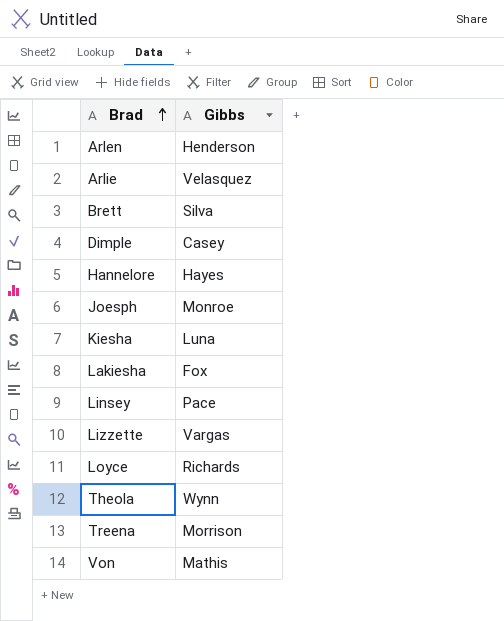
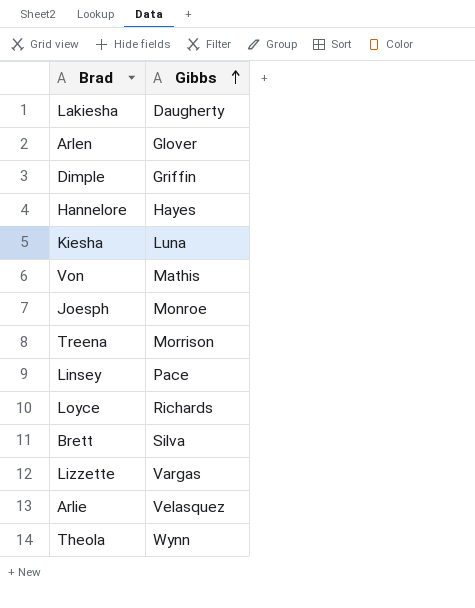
row order: Brad ascending -> Gibbs ascending
Lakiesha | Gibbs: Fox -> Daugherty
Arlen | Gibbs: Henderson -> Glover
Dimple | Gibbs: Casey -> Griffin

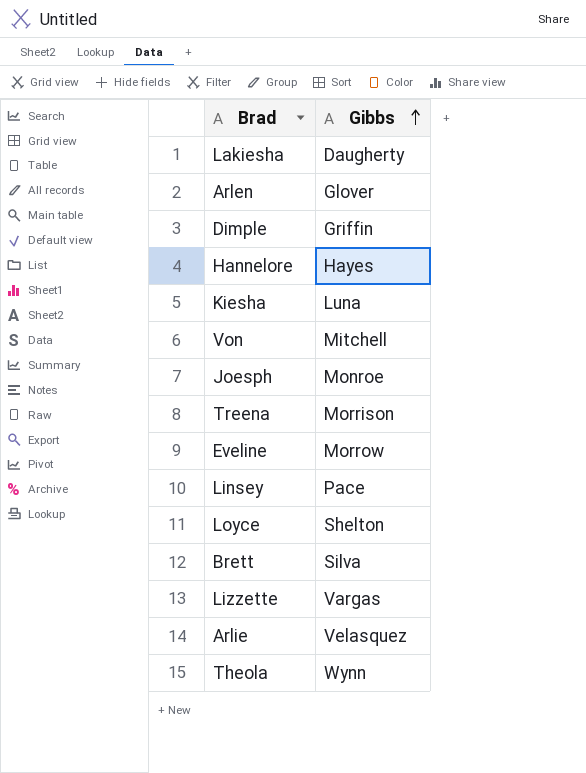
Von | Gibbs: Mathis -> Mitchell
row Eveline: none -> Morrow
Loyce | Gibbs: Richards -> Shelton

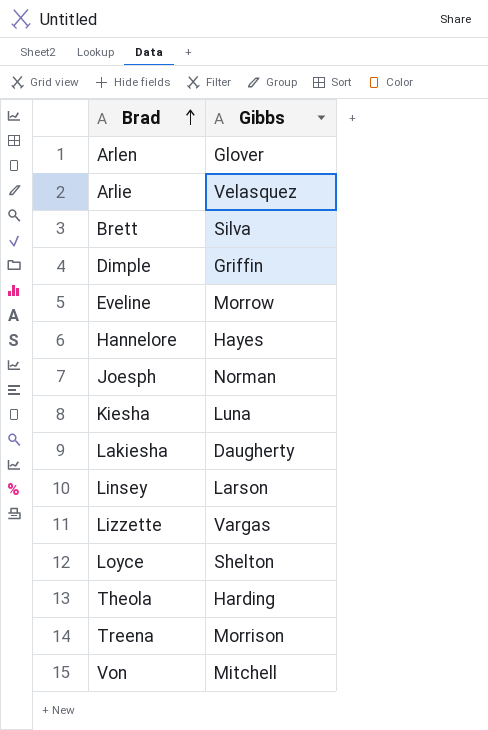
row order: Gibbs ascending -> Brad ascending
Joesph | Gibbs: Monroe -> Norman
Linsey | Gibbs: Pace -> Larson
Theola | Gibbs: Wynn -> Harding

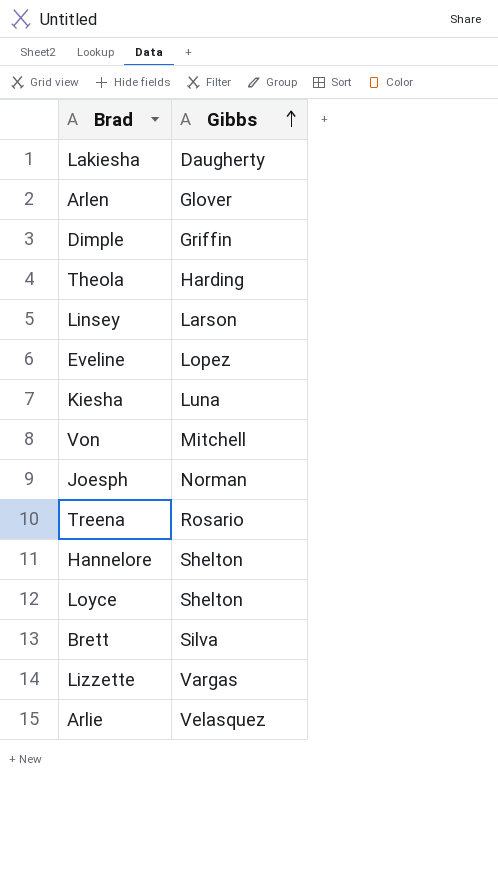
row order: Brad ascending -> Gibbs ascending
Eveline | Gibbs: Morrow -> Lopez
Treena | Gibbs: Morrison -> Rosario
Hannelore | Gibbs: Hayes -> Shelton

